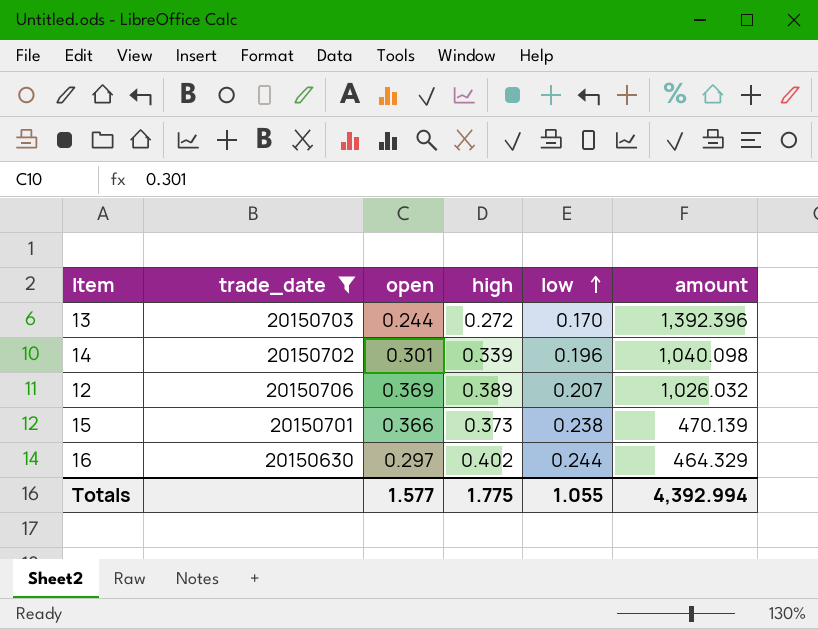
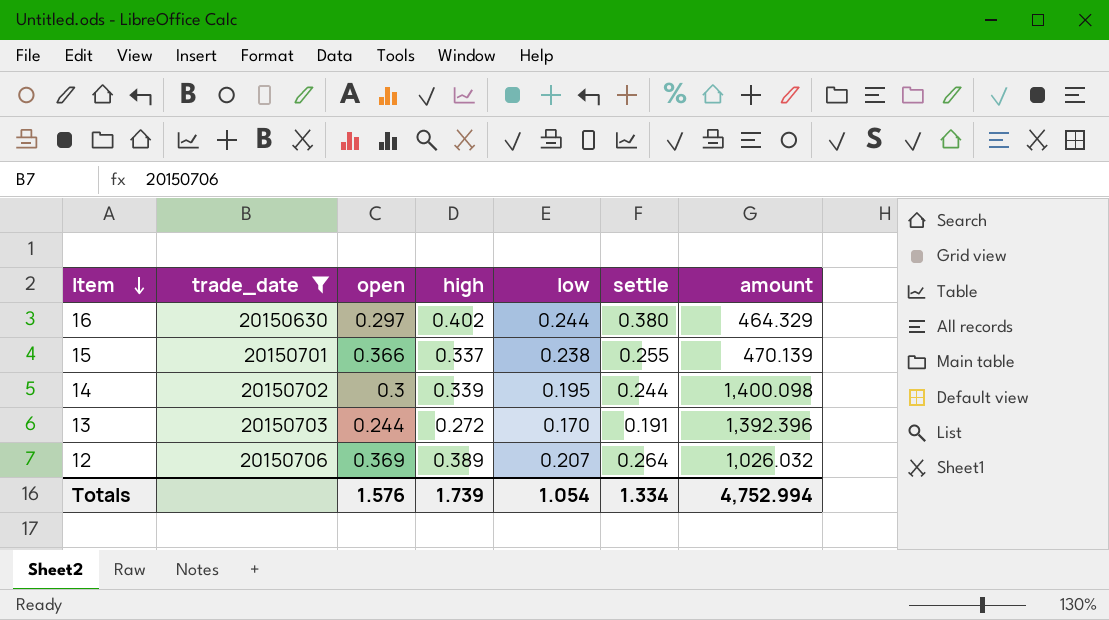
row order: low ascending -> Item descending
column settle | position: none -> 6
15 | high: 0.373 -> 0.337
14 | open: 0.301 -> 0.3
14 | low: 0.196 -> 0.195
14 | amount: 1,040.098 -> 1,400.098
Totals | open: 1.577 -> 1.576
Totals | high: 1.775 -> 1.739
Totals | low: 1.055 -> 1.054
Totals | amount: 4,392.994 -> 4,752.994

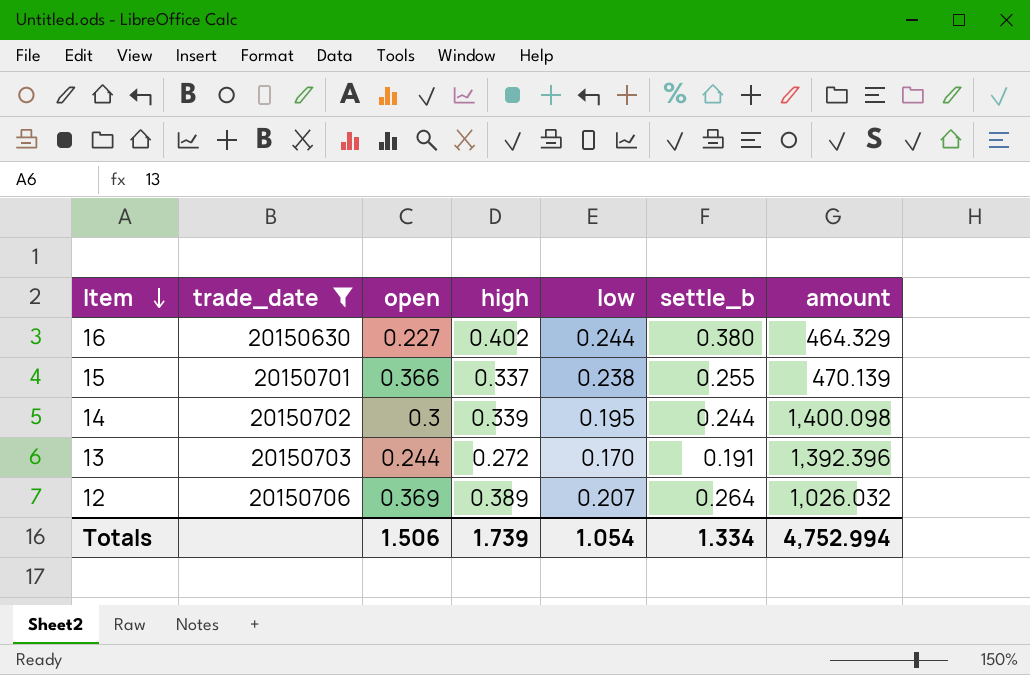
column name: settle -> settle_b
16 | open: 0.297 -> 0.227
Totals | open: 1.576 -> 1.506

